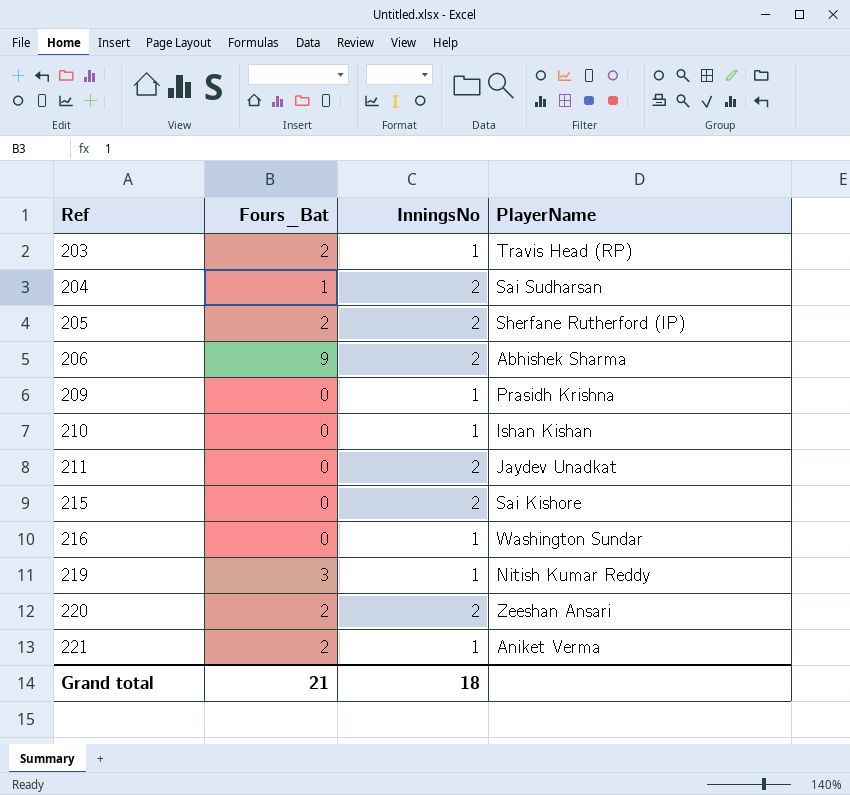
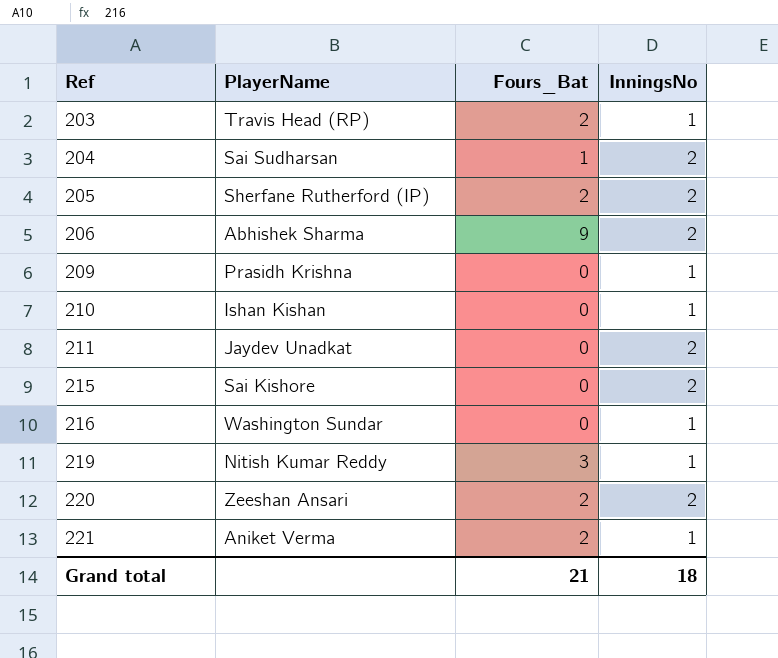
column PlayerName | position: 4 -> 2

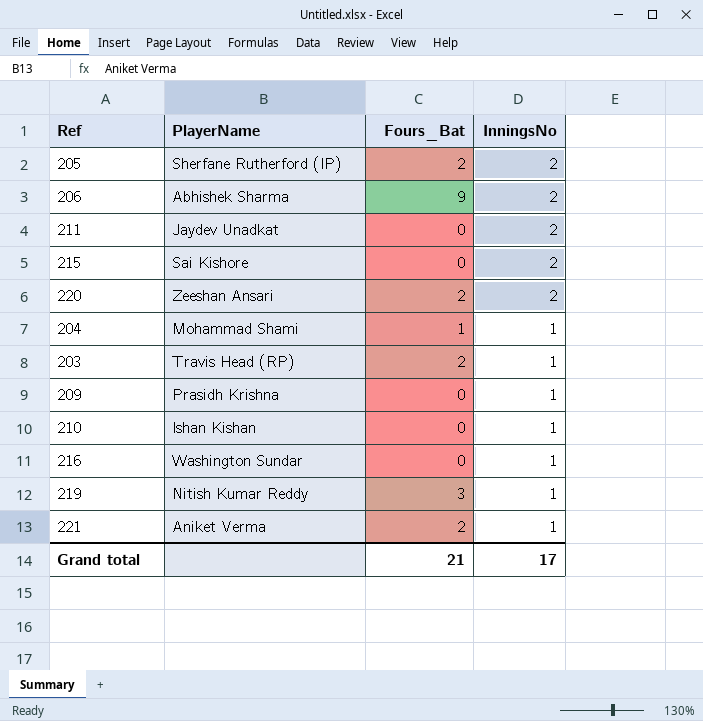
row order: Ref ascending -> InningsNo descending
204 | PlayerName: Sai Sudharsan -> Mohammad Shami
204 | InningsNo: 2 -> 1
Grand total | InningsNo: 18 -> 17

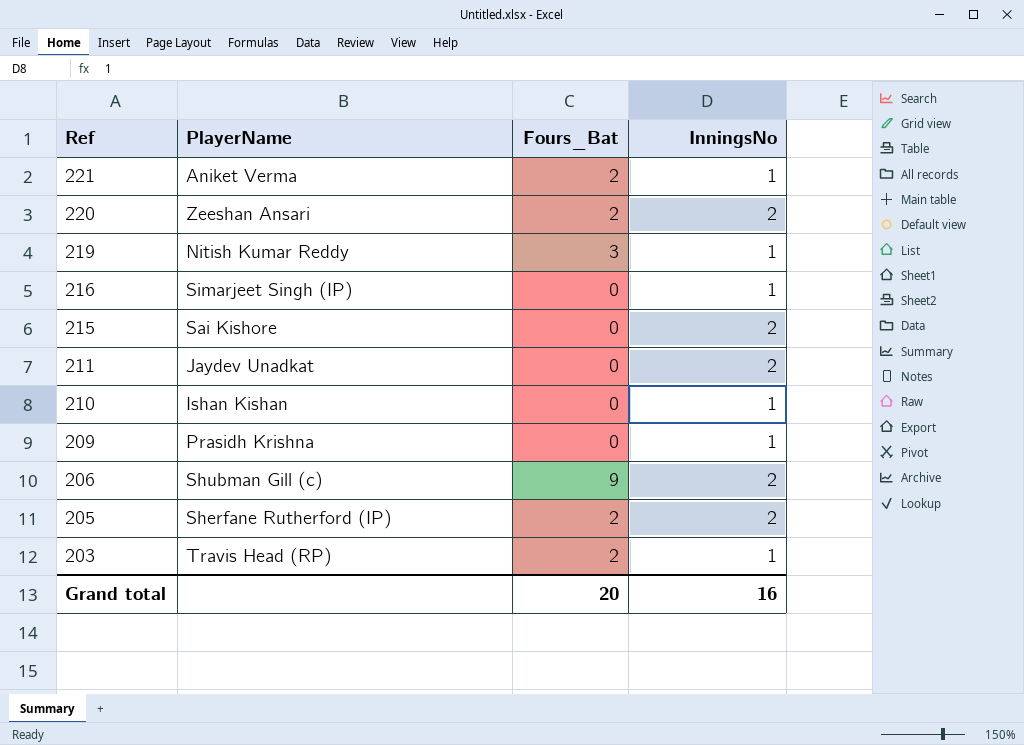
row order: InningsNo descending -> Ref descending
row 204: Mohammad Shami | 1 | 1 -> none
216 | PlayerName: Washington Sundar -> Simarjeet Singh (IP)
206 | PlayerName: Abhishek Sharma -> Shubman Gill (c)
Grand total | Fours_Bat: 21 -> 20
Grand total | InningsNo: 17 -> 16

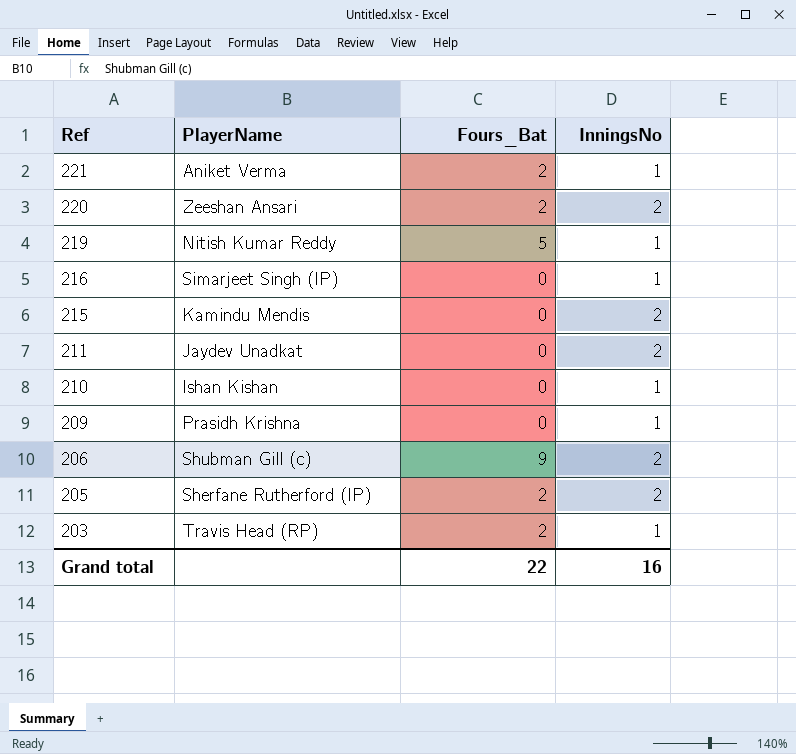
219 | Fours_Bat: 3 -> 5
215 | PlayerName: Sai Kishore -> Kamindu Mendis
Grand total | Fours_Bat: 20 -> 22

